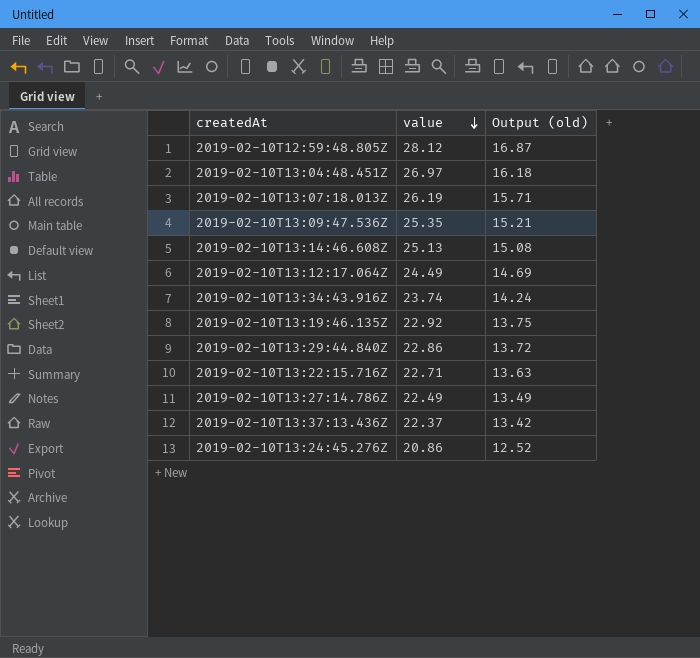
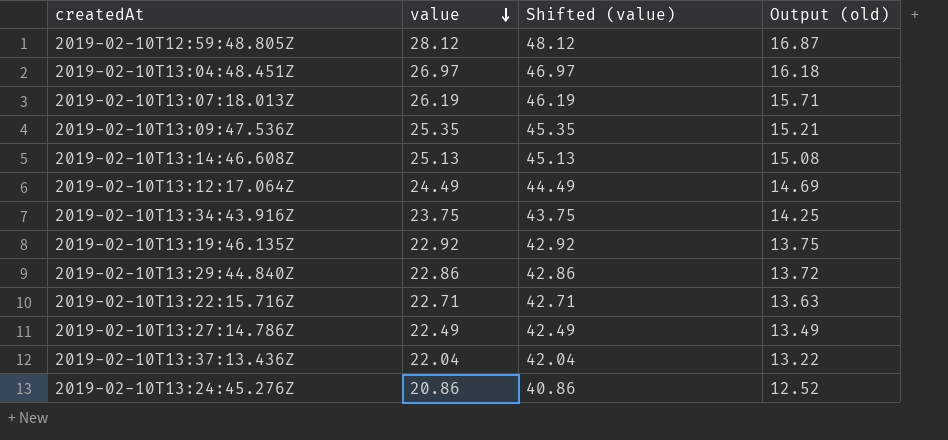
column Shifted (value) | formula: none -> [value] + 20
2019-02-10T13:34:43.916Z | value: 23.74 -> 23.75
2019-02-10T13:34:43.916Z | Output (old): 14.24 -> 14.25
2019-02-10T13:37:13.436Z | value: 22.37 -> 22.04
2019-02-10T13:37:13.436Z | Output (old): 13.42 -> 13.22

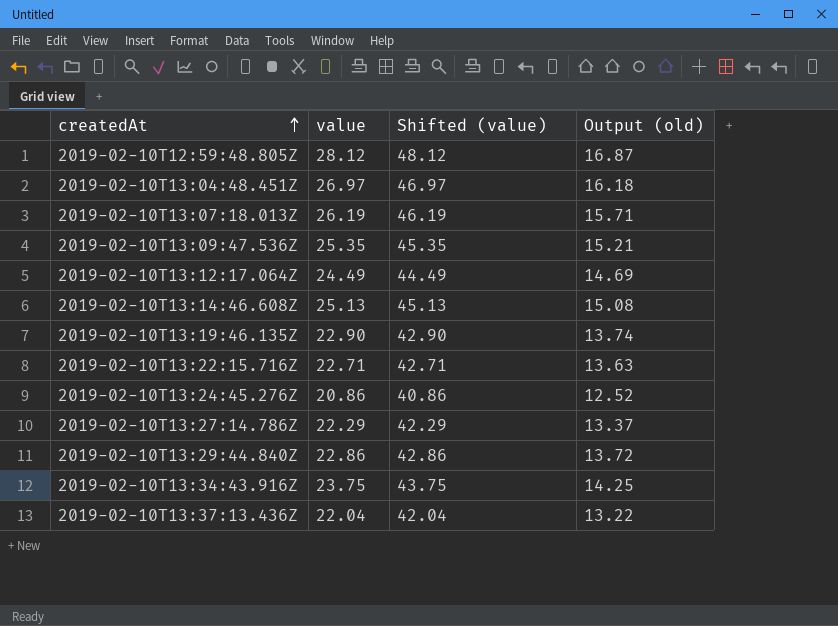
row order: value descending -> createdAt ascending
2019-02-10T13:19:46.135Z | value: 22.92 -> 22.90
2019-02-10T13:19:46.135Z | Shifted (value): 42.92 -> 42.90
2019-02-10T13:19:46.135Z | Output (old): 13.75 -> 13.74
2019-02-10T13:27:14.786Z | value: 22.49 -> 22.29
2019-02-10T13:27:14.786Z | Shifted (value): 42.49 -> 42.29
2019-02-10T13:27:14.786Z | Output (old): 13.49 -> 13.37

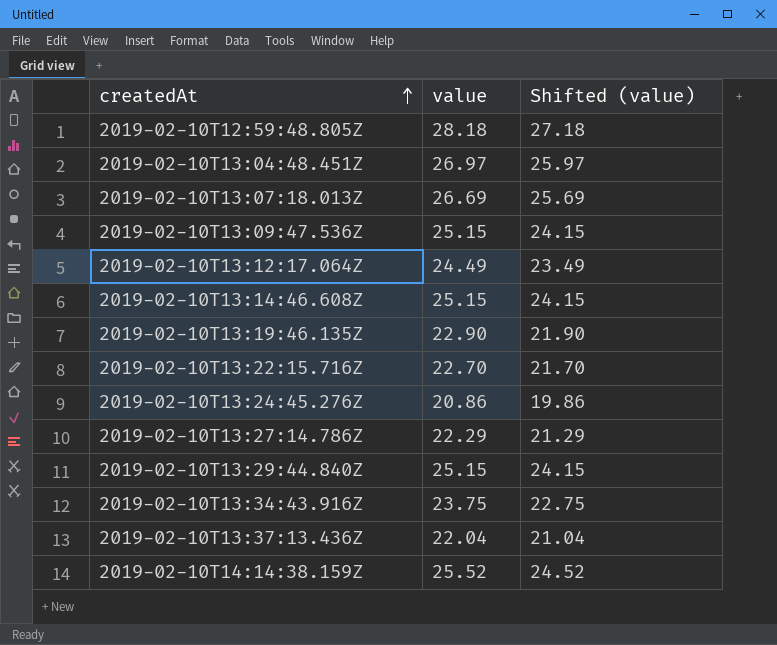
column Output (old) | formula: [value] * 0.6 -> none
column Shifted (value) | formula: [value] + 20 -> [value] - 1
2019-02-10T12:59:48.805Z | value: 28.12 -> 28.18
2019-02-10T13:07:18.013Z | value: 26.19 -> 26.69
2019-02-10T13:09:47.536Z | value: 25.35 -> 25.15
2019-02-10T13:14:46.608Z | value: 25.13 -> 25.15
2019-02-10T13:22:15.716Z | value: 22.71 -> 22.70
2019-02-10T13:29:44.840Z | value: 22.86 -> 25.15
row 2019-02-10T14:14:38.159Z: none -> 25.52 | 24.52

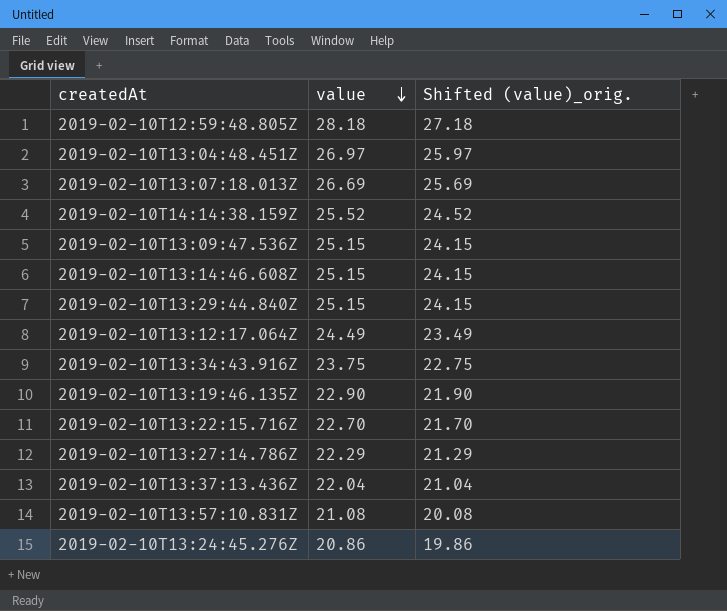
row order: createdAt ascending -> value descending
column name: Shifted (value) -> Shifted (value)_orig.
row 2019-02-10T13:57:10.831Z: none -> 21.08 | 20.08

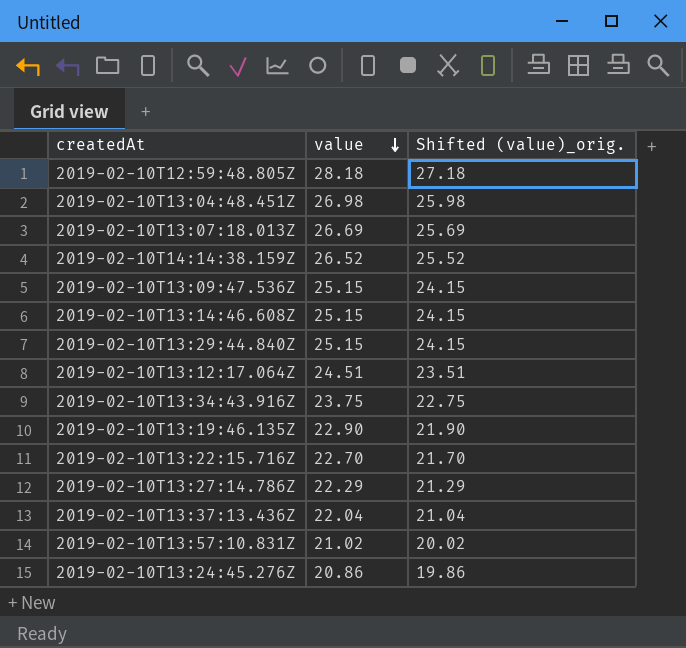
2019-02-10T13:04:48.451Z | value: 26.97 -> 26.98
2019-02-10T13:04:48.451Z | Shifted (value)_orig.: 25.97 -> 25.98
2019-02-10T14:14:38.159Z | value: 25.52 -> 26.52
2019-02-10T14:14:38.159Z | Shifted (value)_orig.: 24.52 -> 25.52
2019-02-10T13:12:17.064Z | value: 24.49 -> 24.51
2019-02-10T13:12:17.064Z | Shifted (value)_orig.: 23.49 -> 23.51
2019-02-10T13:57:10.831Z | value: 21.08 -> 21.02
2019-02-10T13:57:10.831Z | Shifted (value)_orig.: 20.08 -> 20.02

